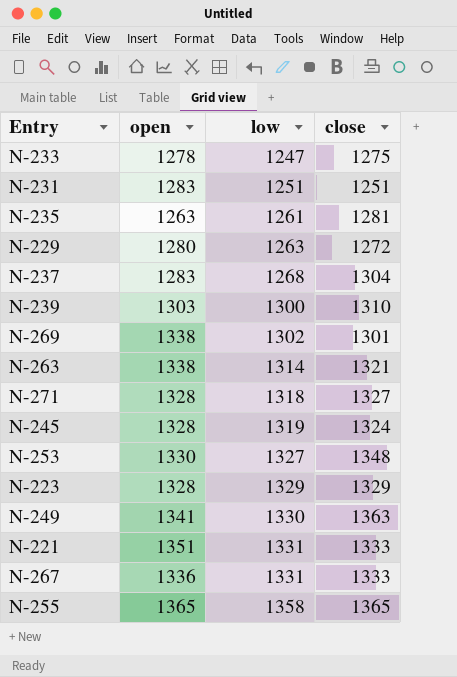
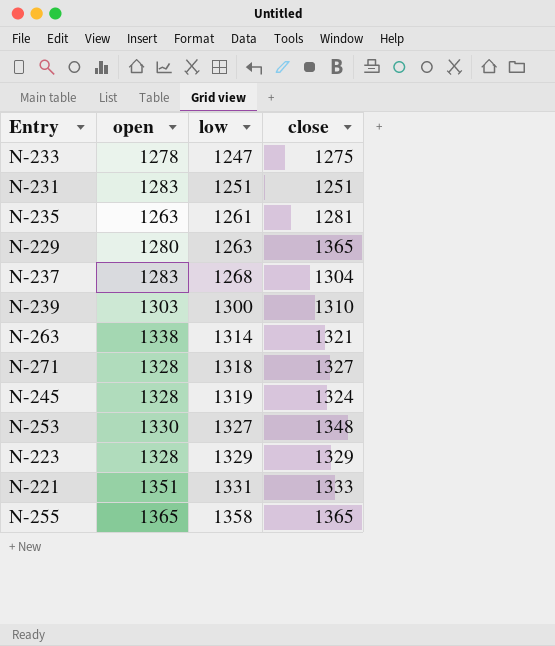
row N-269: 1338 | 1302 | 1301 -> none
row N-249: 1341 | 1330 | 1363 -> none
row N-267: 1336 | 1331 | 1333 -> none
N-229 | close: 1272 -> 1365

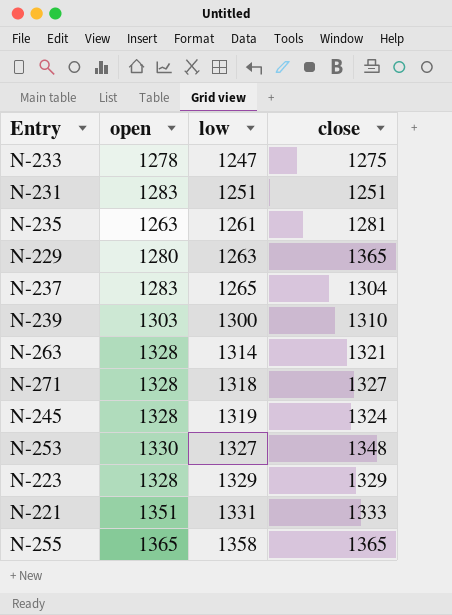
N-237 | low: 1268 -> 1265
N-263 | open: 1338 -> 1328

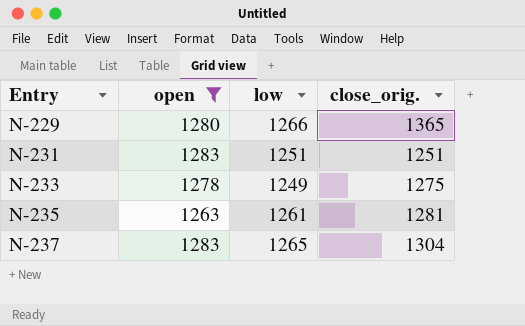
filter: none -> open <= 1283
row order: low ascending -> Entry ascending
column name: close -> close_orig.
N-229 | low: 1263 -> 1266
N-233 | low: 1247 -> 1249

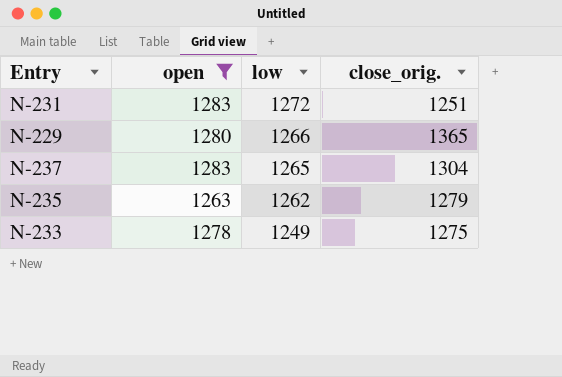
row order: Entry ascending -> low descending
N-231 | low: 1251 -> 1272
N-235 | low: 1261 -> 1262
N-235 | close_orig.: 1281 -> 1279

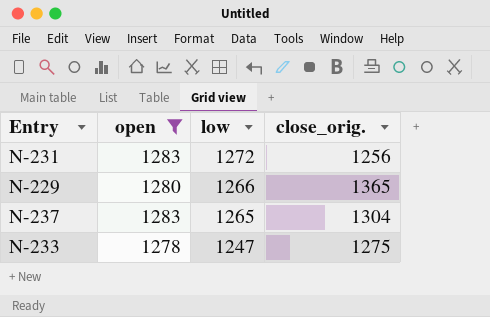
row N-235: 1263 | 1262 | 1279 -> none
N-231 | close_orig.: 1251 -> 1256
N-233 | low: 1249 -> 1247

